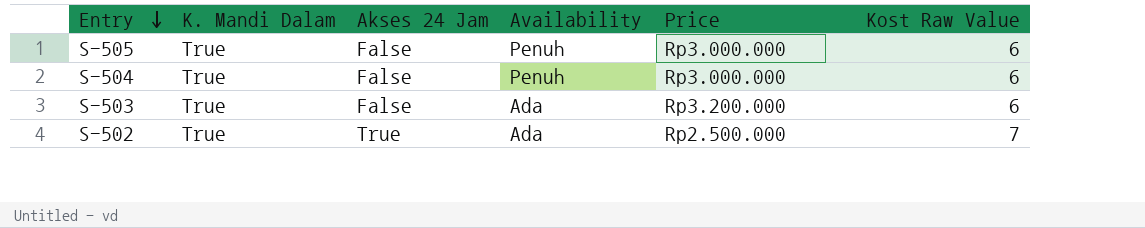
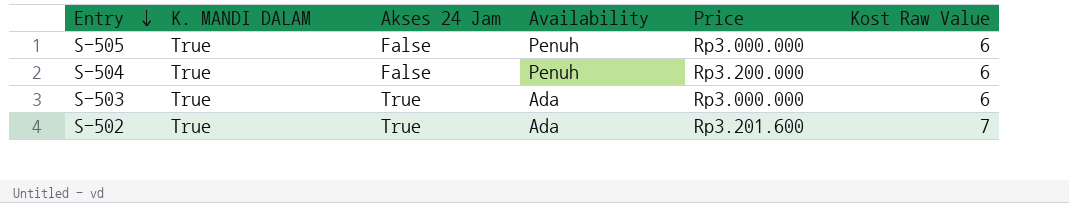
column name: K. Mandi Dalam -> K. MANDI DALAM
S-504 | Price: Rp3.000.000 -> Rp3.200.000
S-503 | Akses 24 Jam: False -> True
S-503 | Price: Rp3.200.000 -> Rp3.000.000
S-502 | Price: Rp2.500.000 -> Rp3.201.600

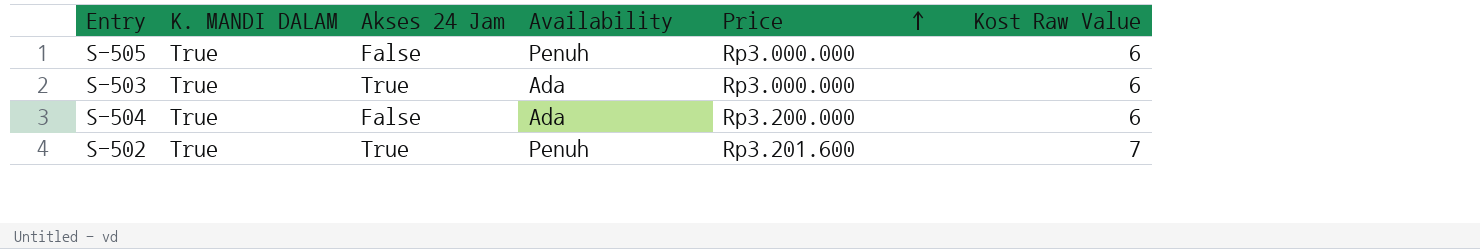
row order: Entry descending -> Price ascending
S-504 | Availability: Penuh -> Ada
S-502 | Availability: Ada -> Penuh

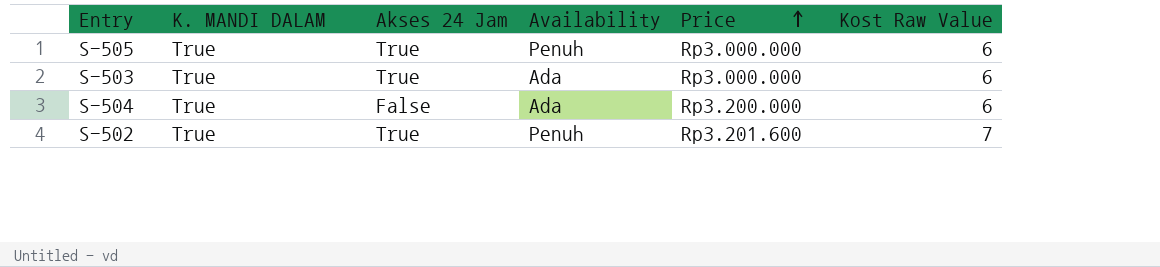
S-505 | Akses 24 Jam: False -> True

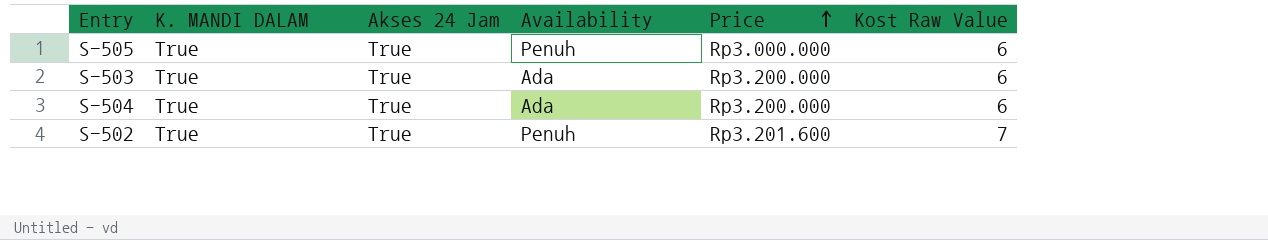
S-503 | Price: Rp3.000.000 -> Rp3.200.000
S-504 | Akses 24 Jam: False -> True

